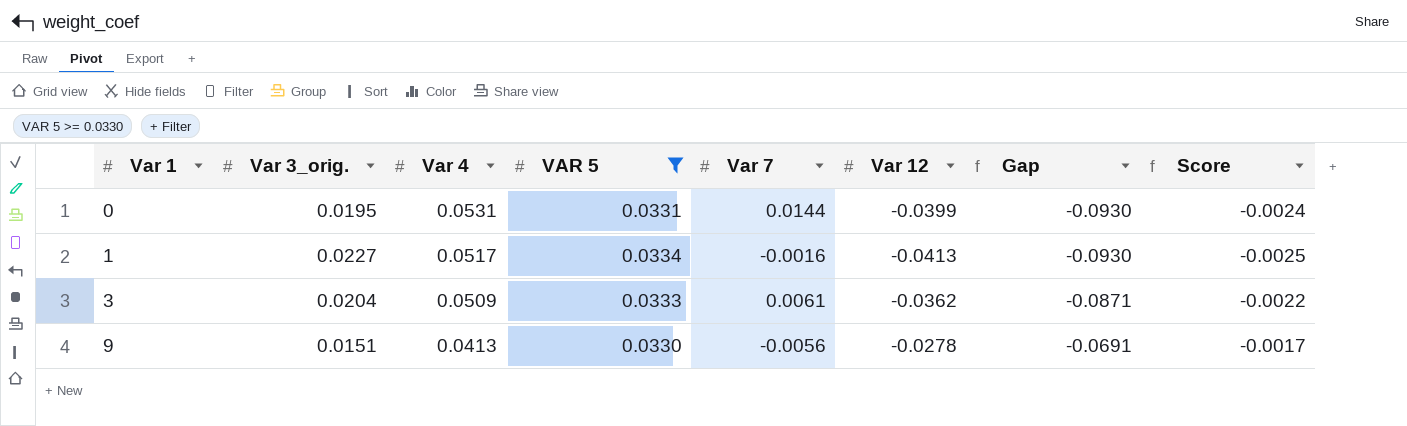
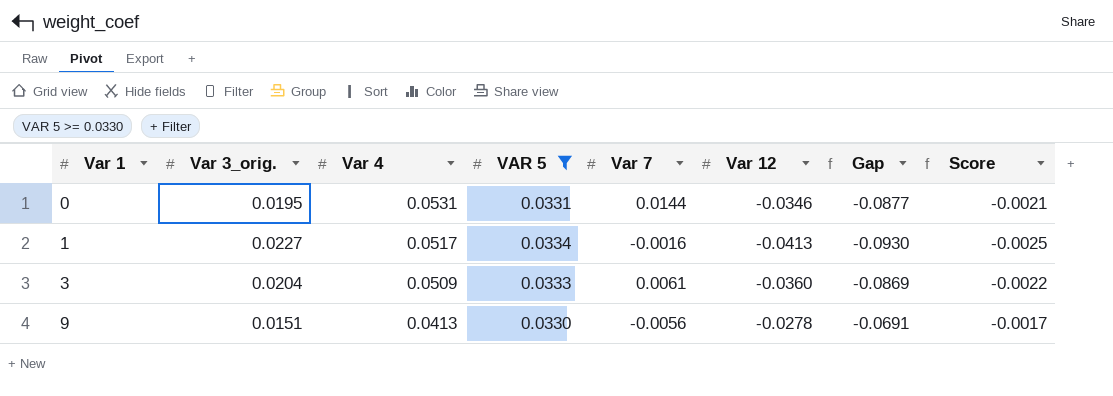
0 | Var 12: -0.0399 -> -0.0346
0 | Gap: -0.0930 -> -0.0877
0 | Score: -0.0024 -> -0.0021
3 | Var 12: -0.0362 -> -0.0360
3 | Gap: -0.0871 -> -0.0869

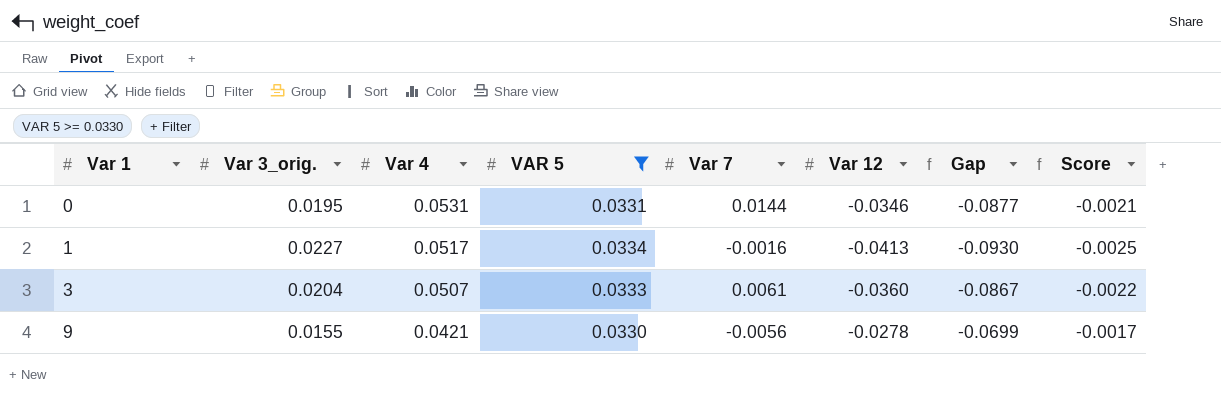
3 | Var 4: 0.0509 -> 0.0507
3 | Gap: -0.0869 -> -0.0867
9 | Var 3_orig.: 0.0151 -> 0.0155
9 | Var 4: 0.0413 -> 0.0421
9 | Gap: -0.0691 -> -0.0699

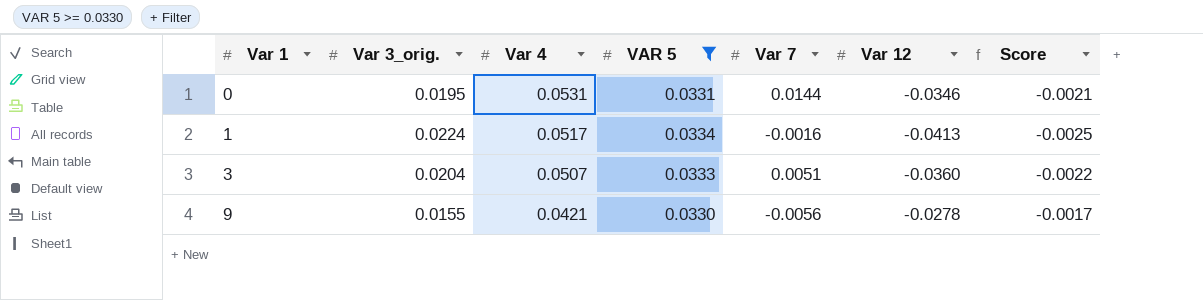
column Gap | formula: [Var 12] - [Var 4] -> none
1 | Var 3_orig.: 0.0227 -> 0.0224
3 | Var 7: 0.0061 -> 0.0051

